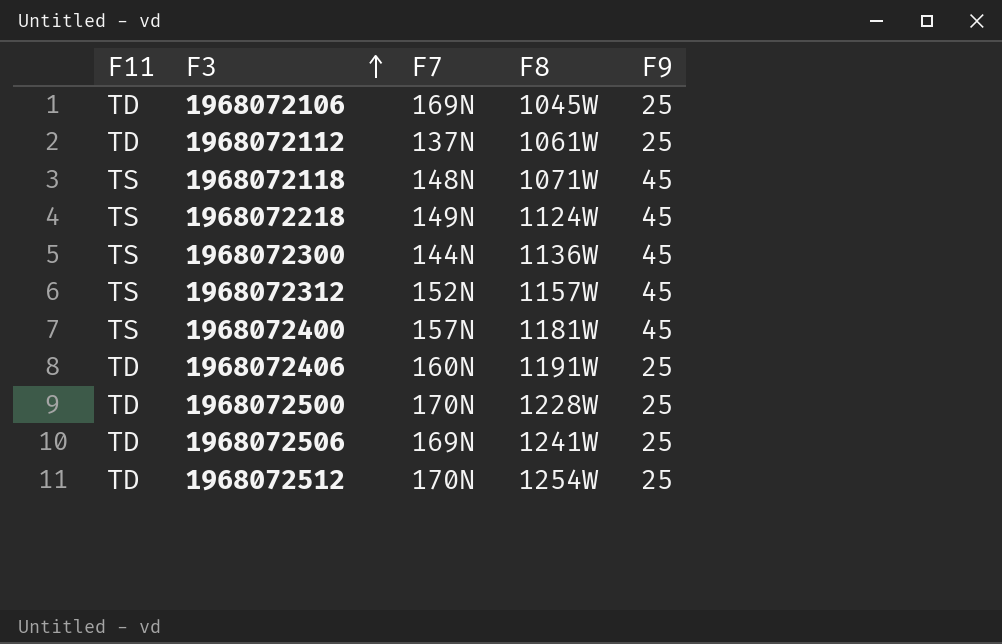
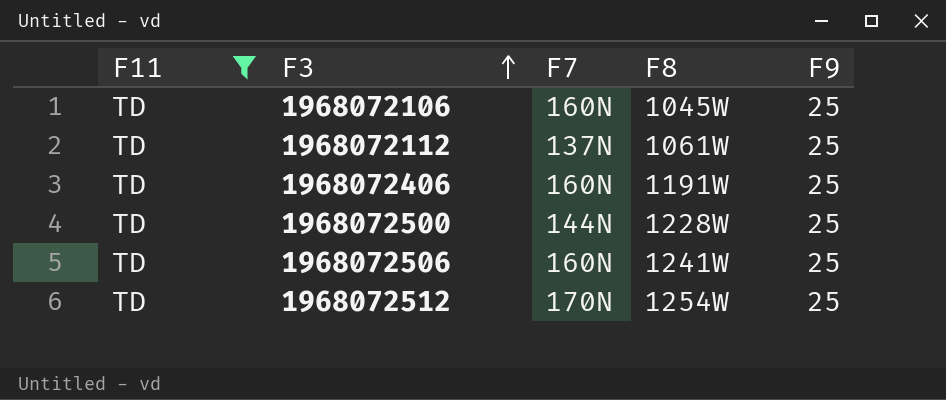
filter: none -> F11 = TD
1968072106 | F7: 169N -> 160N
1968072500 | F7: 170N -> 144N
1968072506 | F7: 169N -> 160N

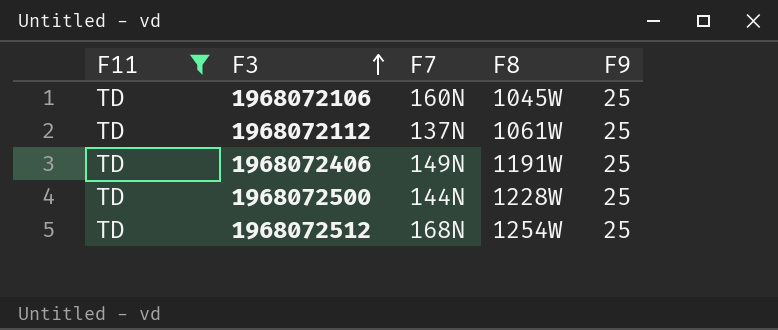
row 1968072506: TD | 160N | 1241W | 25 -> none
1968072406 | F7: 160N -> 149N
1968072512 | F7: 170N -> 168N

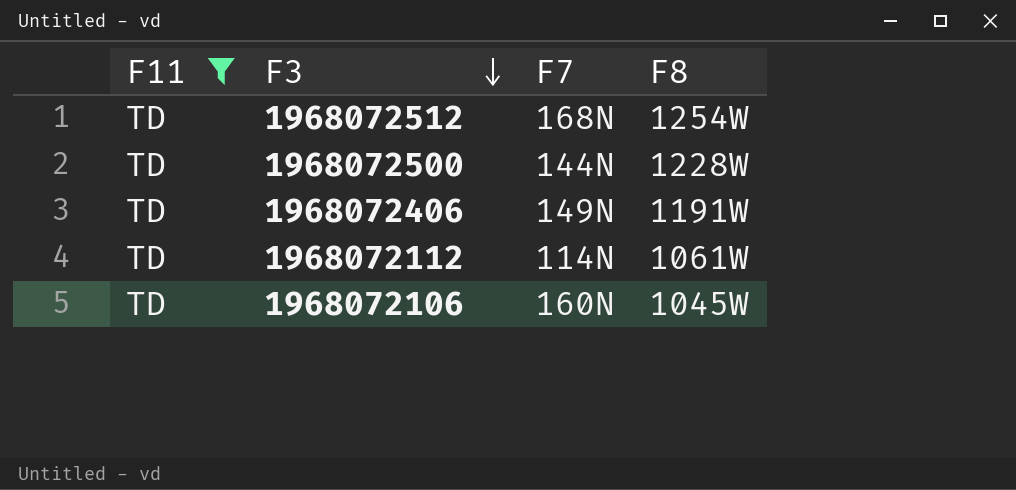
row order: F3 ascending -> F3 descending
column F9 | position: 5 -> none
1968072112 | F7: 137N -> 114N

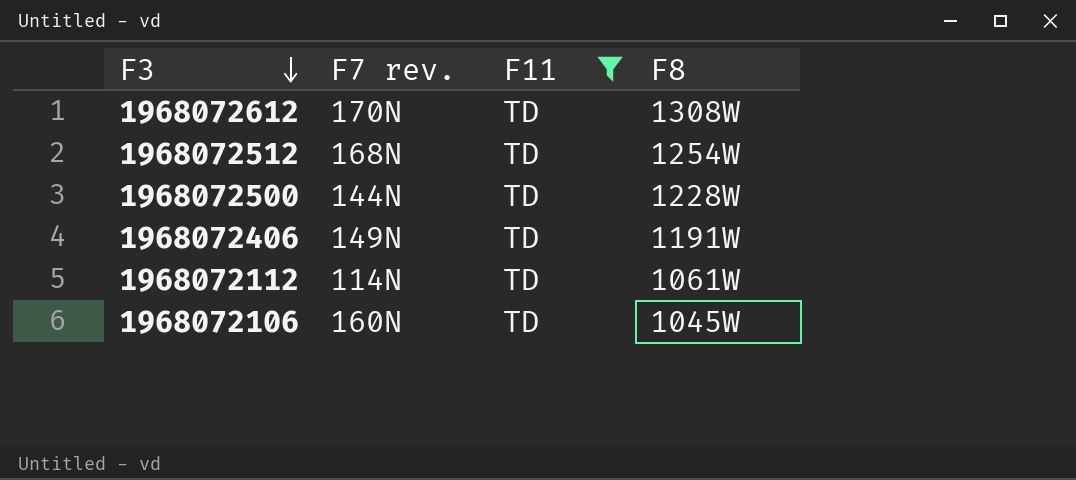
column name: F7 -> F7 rev.
column F11 | position: 1 -> 3
row 1968072612: none -> 170N | TD | 1308W

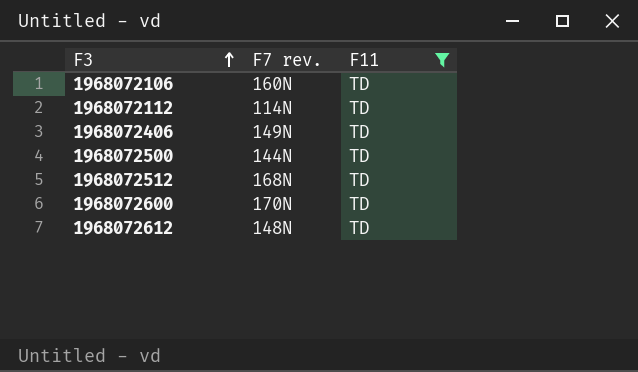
row order: F3 descending -> F3 ascending
column F8 | position: 4 -> none
row 1968072600: none -> 170N | TD
1968072612 | F7 rev.: 170N -> 148N

